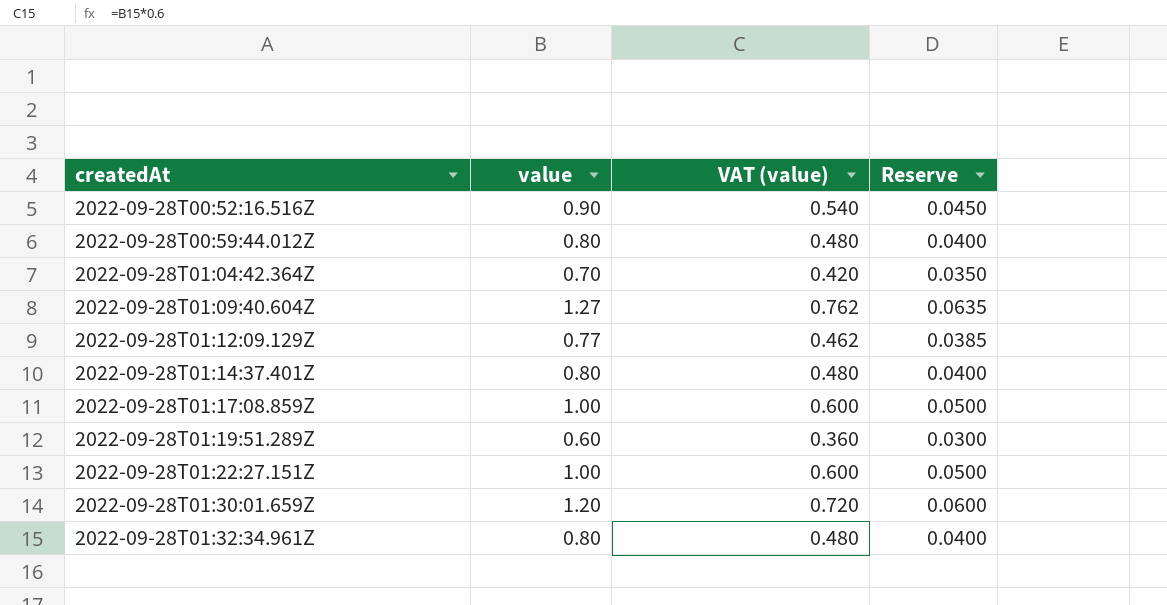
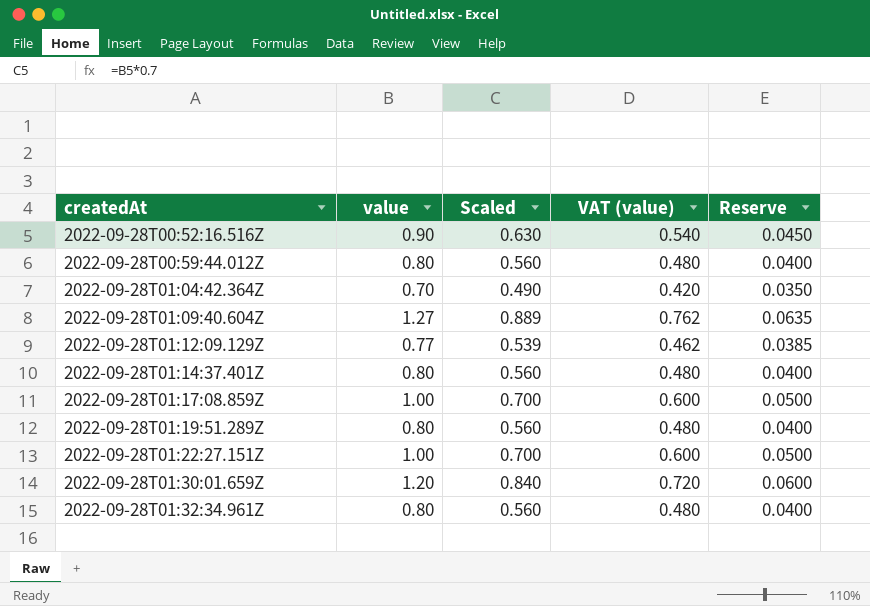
column Scaled | formula: none -> [value] * 0.7
2022-09-28T01:19:51.289Z | value: 0.60 -> 0.80
2022-09-28T01:19:51.289Z | VAT (value): 0.360 -> 0.480
2022-09-28T01:19:51.289Z | Reserve: 0.0300 -> 0.0400

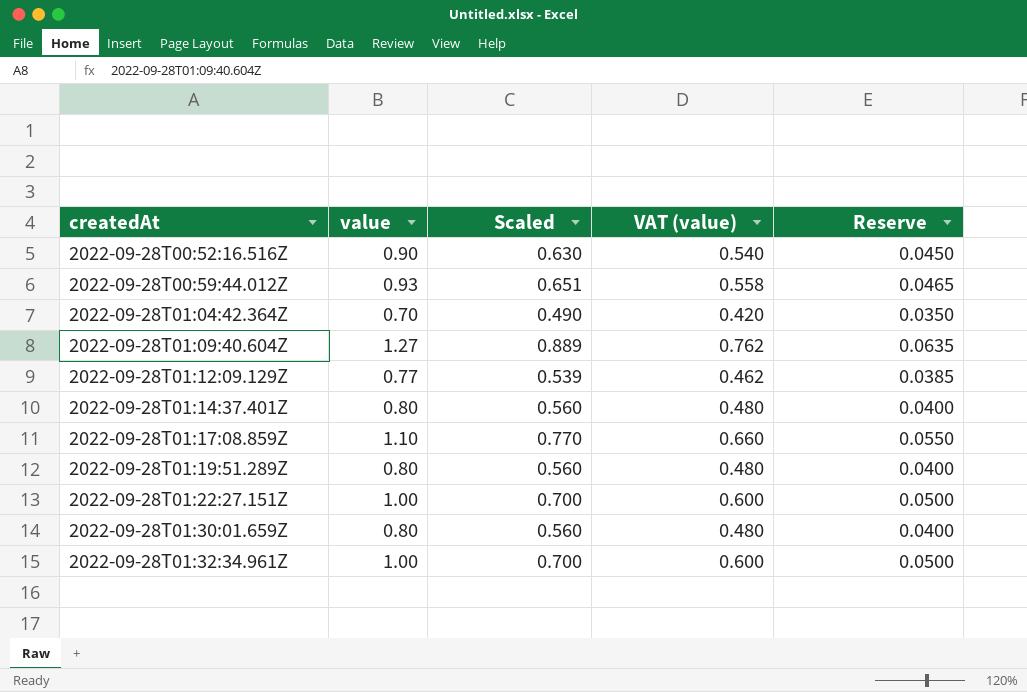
2022-09-28T00:59:44.012Z | value: 0.80 -> 0.93
2022-09-28T00:59:44.012Z | Scaled: 0.560 -> 0.651
2022-09-28T00:59:44.012Z | VAT (value): 0.480 -> 0.558
2022-09-28T00:59:44.012Z | Reserve: 0.0400 -> 0.0465
2022-09-28T01:17:08.859Z | value: 1.00 -> 1.10
2022-09-28T01:17:08.859Z | Scaled: 0.700 -> 0.770
2022-09-28T01:17:08.859Z | VAT (value): 0.600 -> 0.660
2022-09-28T01:17:08.859Z | Reserve: 0.0500 -> 0.0550
2022-09-28T01:30:01.659Z | value: 1.20 -> 0.80
2022-09-28T01:30:01.659Z | Scaled: 0.840 -> 0.560
2022-09-28T01:30:01.659Z | VAT (value): 0.720 -> 0.480
2022-09-28T01:30:01.659Z | Reserve: 0.0600 -> 0.0400
2022-09-28T01:32:34.961Z | value: 0.80 -> 1.00
2022-09-28T01:32:34.961Z | Scaled: 0.560 -> 0.700
2022-09-28T01:32:34.961Z | VAT (value): 0.480 -> 0.600
2022-09-28T01:32:34.961Z | Reserve: 0.0400 -> 0.0500

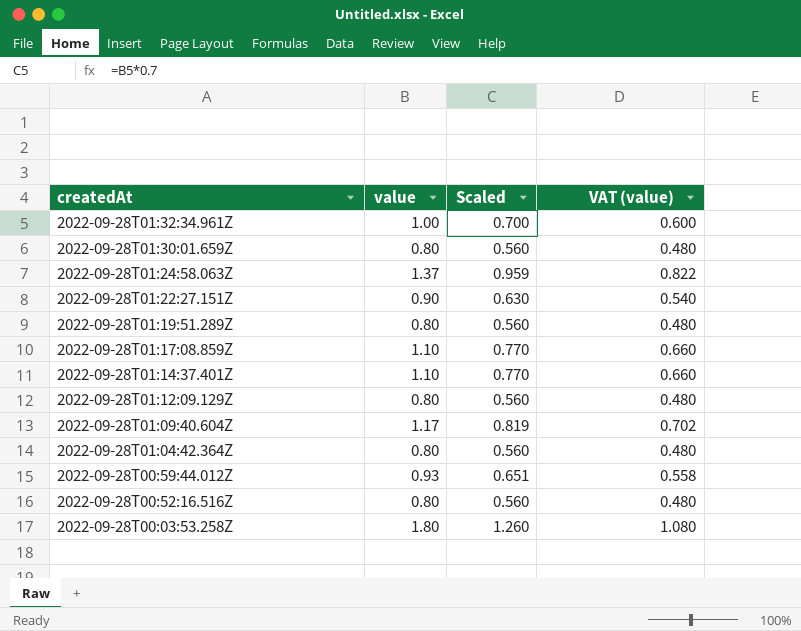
row order: createdAt ascending -> createdAt descending
column Reserve | formula: [value] * 0.05 -> none
row 2022-09-28T01:24:58.063Z: none -> 1.37 | 0.959 | 0.822
2022-09-28T01:22:27.151Z | value: 1.00 -> 0.90
2022-09-28T01:22:27.151Z | Scaled: 0.700 -> 0.630
2022-09-28T01:22:27.151Z | VAT (value): 0.600 -> 0.540
2022-09-28T01:14:37.401Z | value: 0.80 -> 1.10
2022-09-28T01:14:37.401Z | Scaled: 0.560 -> 0.770
2022-09-28T01:14:37.401Z | VAT (value): 0.480 -> 0.660
2022-09-28T01:12:09.129Z | value: 0.77 -> 0.80
2022-09-28T01:12:09.129Z | Scaled: 0.539 -> 0.560
2022-09-28T01:12:09.129Z | VAT (value): 0.462 -> 0.480
2022-09-28T01:09:40.604Z | value: 1.27 -> 1.17
2022-09-28T01:09:40.604Z | Scaled: 0.889 -> 0.819
2022-09-28T01:09:40.604Z | VAT (value): 0.762 -> 0.702
2022-09-28T01:04:42.364Z | value: 0.70 -> 0.80
2022-09-28T01:04:42.364Z | Scaled: 0.490 -> 0.560
2022-09-28T01:04:42.364Z | VAT (value): 0.420 -> 0.480
2022-09-28T00:52:16.516Z | value: 0.90 -> 0.80
2022-09-28T00:52:16.516Z | Scaled: 0.630 -> 0.560
2022-09-28T00:52:16.516Z | VAT (value): 0.540 -> 0.480
row 2022-09-28T00:03:53.258Z: none -> 1.80 | 1.260 | 1.080

